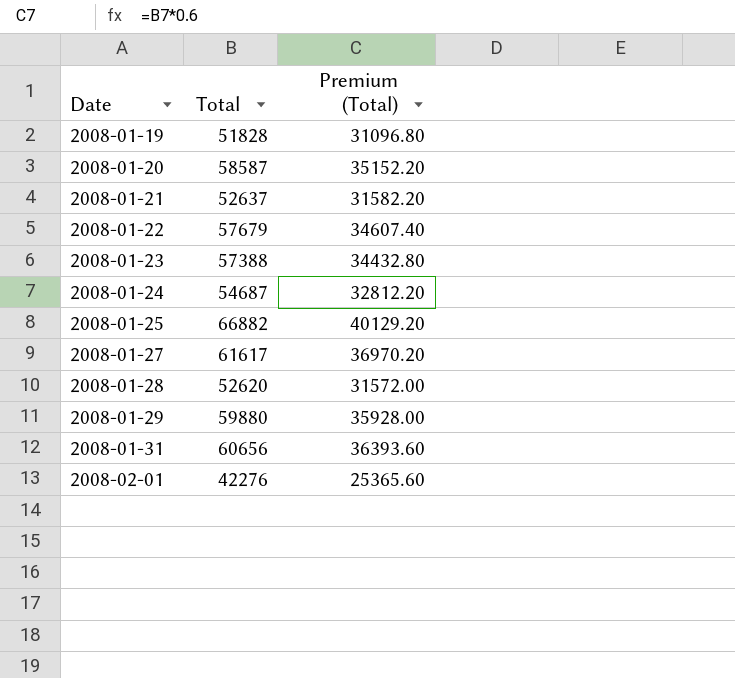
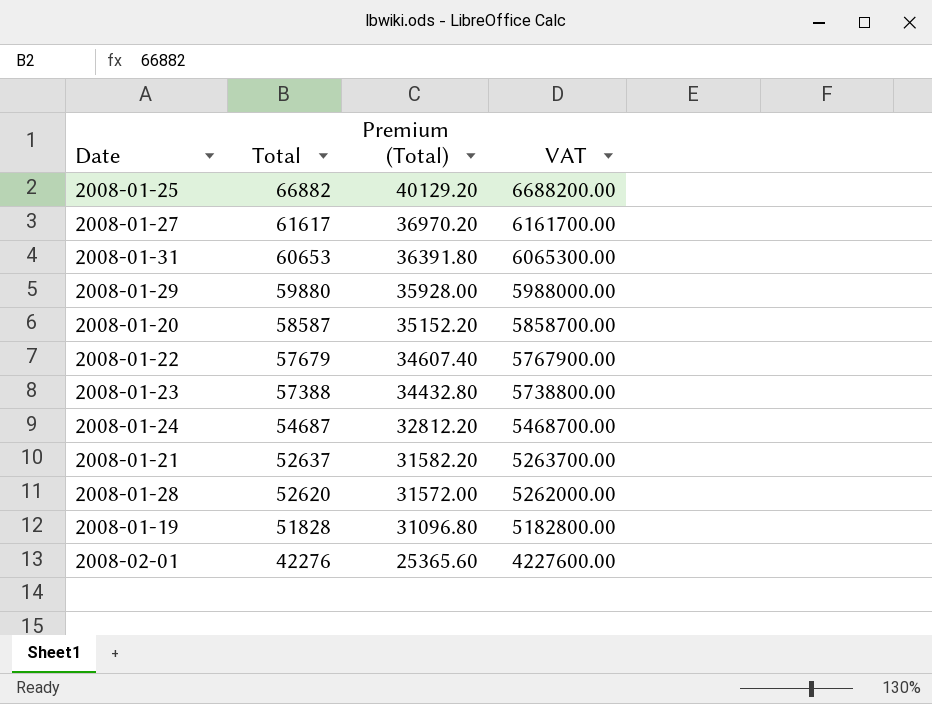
row order: Date ascending -> Total descending
column VAT | formula: none -> [Total] * 100
2008-01-31 | Total: 60656 -> 60653
2008-01-31 | Premium (Total): 36393.60 -> 36391.80

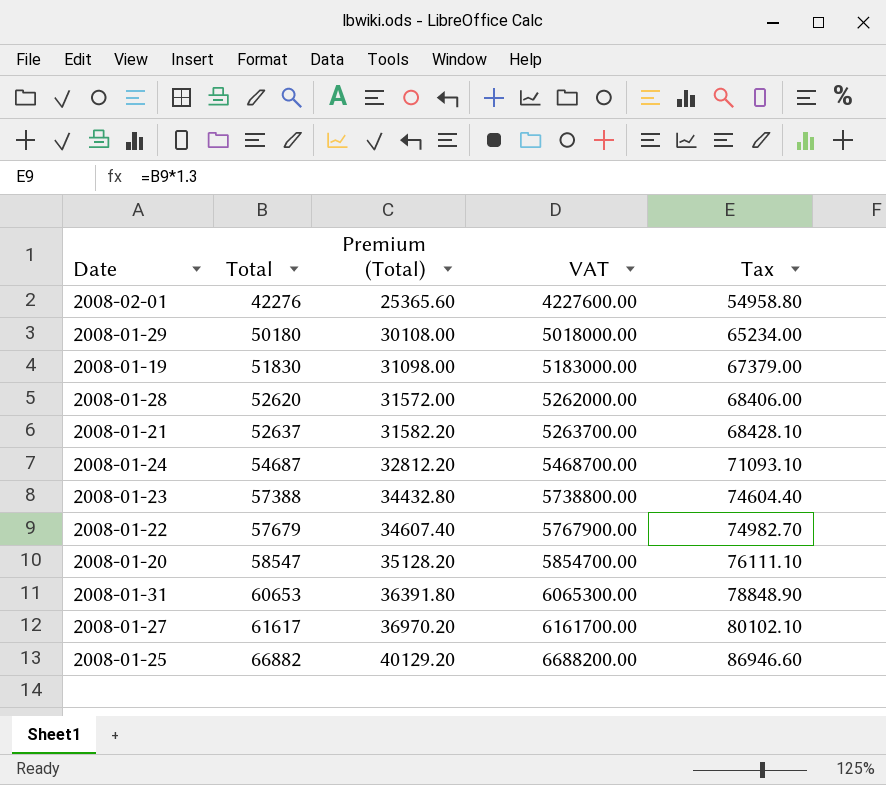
row order: Total descending -> Total ascending
column Tax | formula: none -> [Total] * 1.3
2008-01-29 | Total: 59880 -> 50180
2008-01-29 | Premium (Total): 35928.00 -> 30108.00
2008-01-29 | VAT: 5988000.00 -> 5018000.00
2008-01-19 | Total: 51828 -> 51830
2008-01-19 | Premium (Total): 31096.80 -> 31098.00
2008-01-19 | VAT: 5182800.00 -> 5183000.00
2008-01-20 | Total: 58587 -> 58547
2008-01-20 | Premium (Total): 35152.20 -> 35128.20
2008-01-20 | VAT: 5858700.00 -> 5854700.00

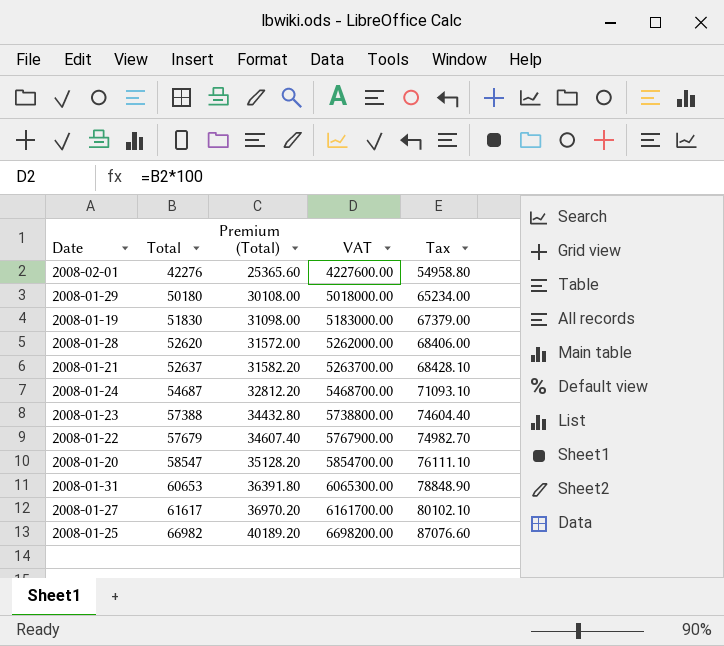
2008-01-25 | Total: 66882 -> 66982
2008-01-25 | Premium (Total): 40129.20 -> 40189.20
2008-01-25 | VAT: 6688200.00 -> 6698200.00
2008-01-25 | Tax: 86946.60 -> 87076.60

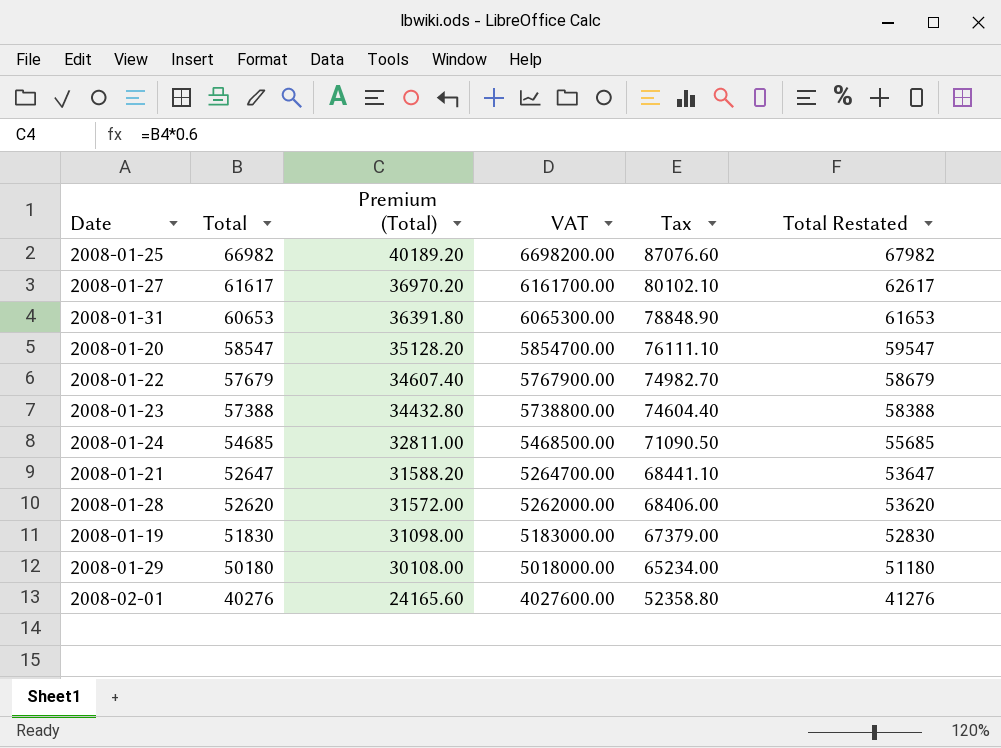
row order: Total ascending -> Total descending
column Total Restated | formula: none -> [Total] + 1000
2008-01-24 | Total: 54687 -> 54685
2008-01-24 | Premium (Total): 32812.20 -> 32811.00
2008-01-24 | VAT: 5468700.00 -> 5468500.00
2008-01-24 | Tax: 71093.10 -> 71090.50
2008-01-21 | Total: 52637 -> 52647
2008-01-21 | Premium (Total): 31582.20 -> 31588.20
2008-01-21 | VAT: 5263700.00 -> 5264700.00
2008-01-21 | Tax: 68428.10 -> 68441.10
2008-02-01 | Total: 42276 -> 40276
2008-02-01 | Premium (Total): 25365.60 -> 24165.60
2008-02-01 | VAT: 4227600.00 -> 4027600.00
2008-02-01 | Tax: 54958.80 -> 52358.80

